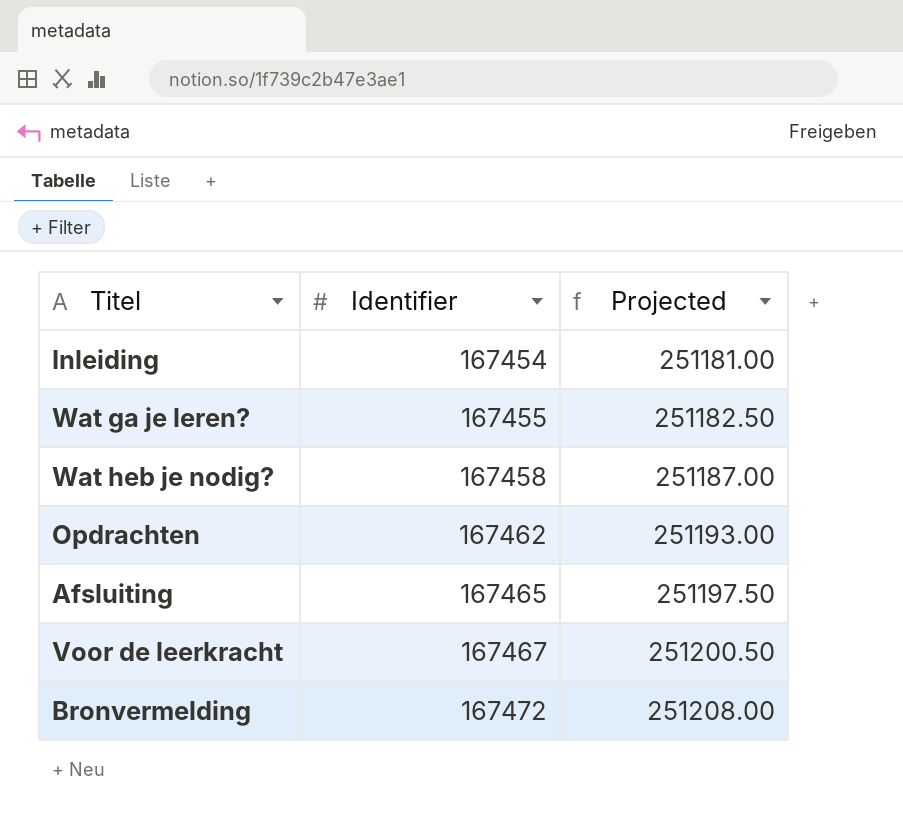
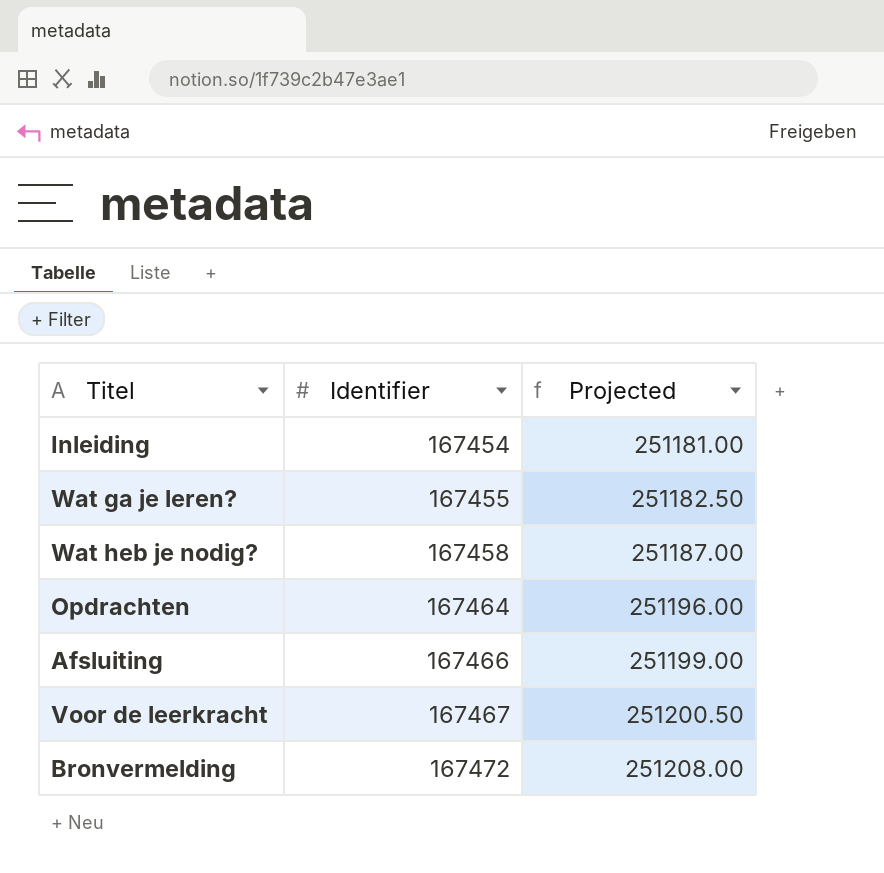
Opdrachten | Identifier: 167462 -> 167464
Opdrachten | Projected: 251193.00 -> 251196.00
Afsluiting | Identifier: 167465 -> 167466
Afsluiting | Projected: 251197.50 -> 251199.00

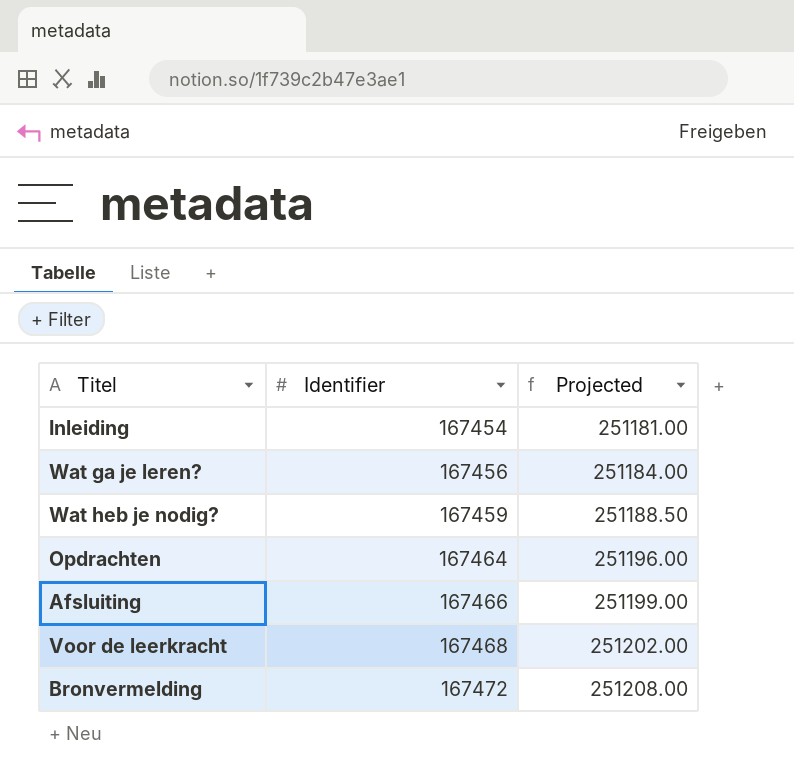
Wat ga je leren? | Identifier: 167455 -> 167456
Wat ga je leren? | Projected: 251182.50 -> 251184.00
Wat heb je nodig? | Identifier: 167458 -> 167459
Wat heb je nodig? | Projected: 251187.00 -> 251188.50
Voor de leerkracht | Identifier: 167467 -> 167468
Voor de leerkracht | Projected: 251200.50 -> 251202.00

